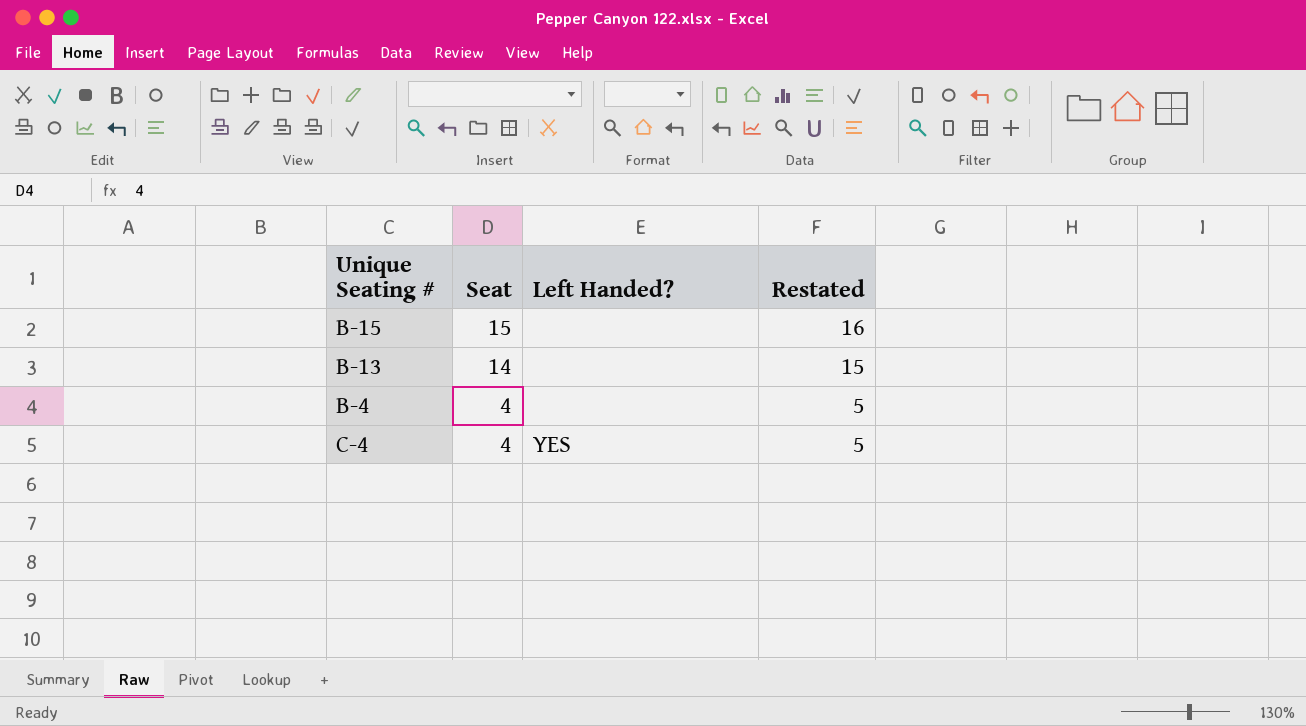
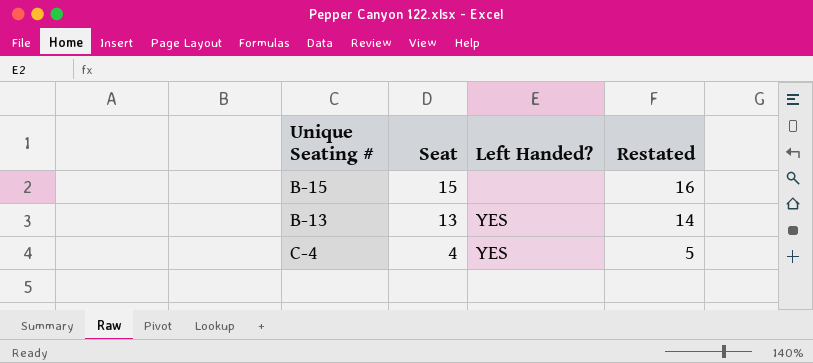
row B-4: 4 | none | 5 -> none
B-13 | Seat: 14 -> 13
B-13 | Left Handed?: none -> YES
B-13 | Restated: 15 -> 14

